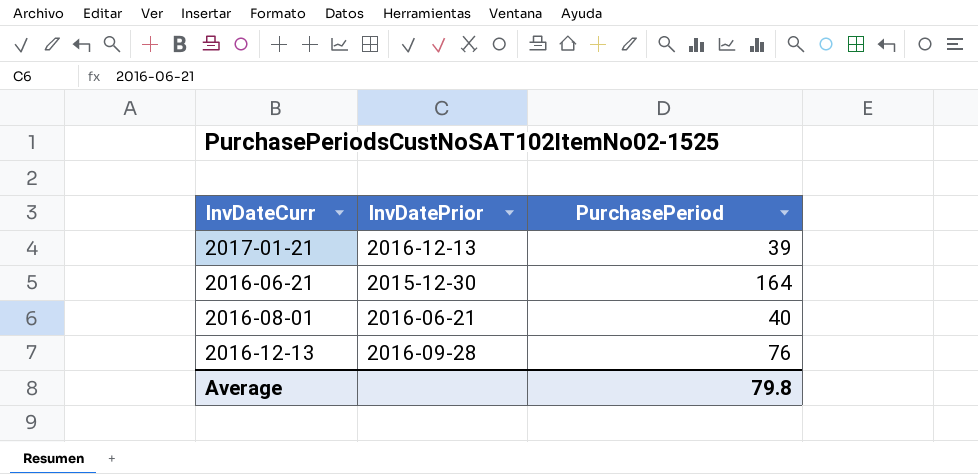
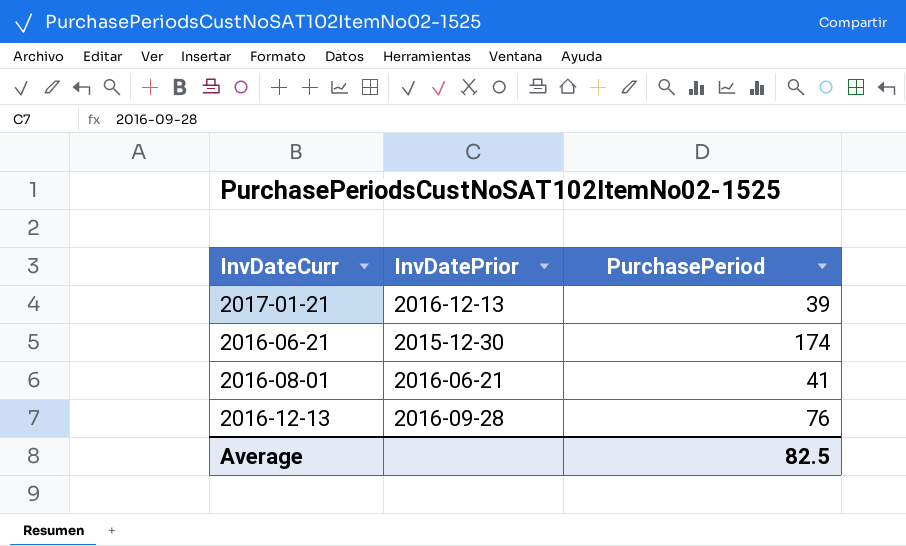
2016-06-21 | PurchasePeriod: 164 -> 174
2016-08-01 | PurchasePeriod: 40 -> 41
Average | PurchasePeriod: 79.8 -> 82.5

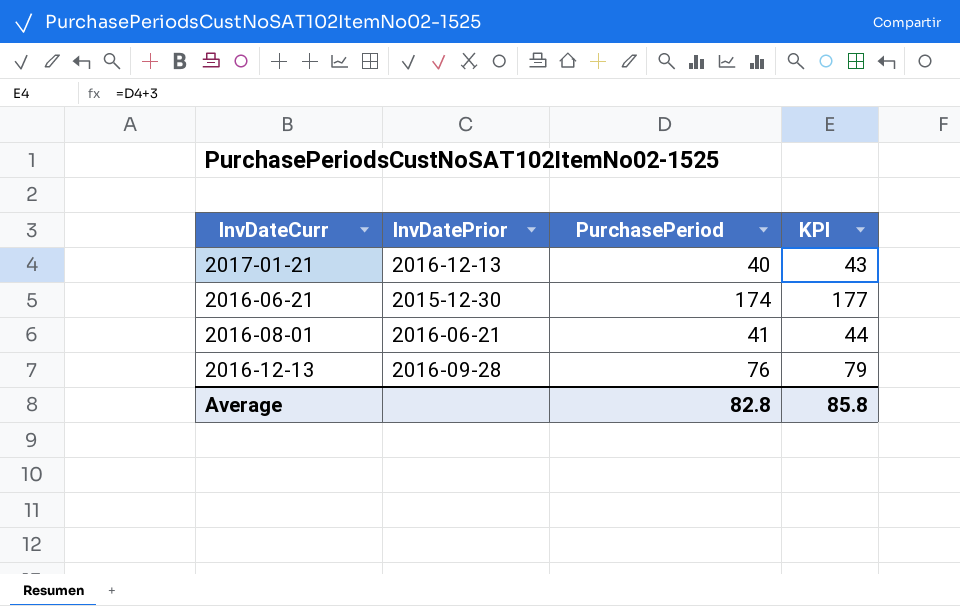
column KPI | formula: none -> [PurchasePeriod] + 3
2017-01-21 | PurchasePeriod: 39 -> 40
Average | PurchasePeriod: 82.5 -> 82.8

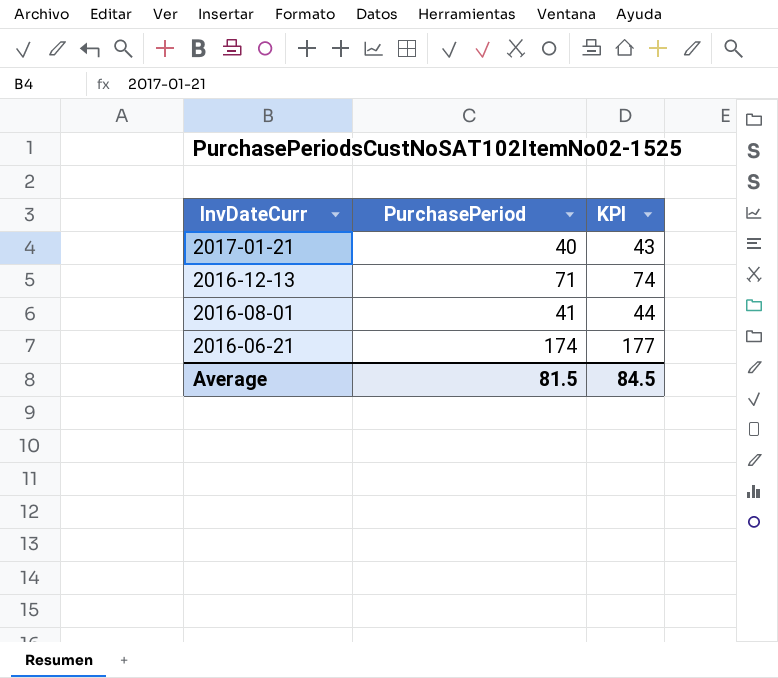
row order: none -> InvDateCurr descending
column InvDatePrior | position: 2 -> none
2016-12-13 | PurchasePeriod: 76 -> 71
2016-12-13 | KPI: 79 -> 74
Average | PurchasePeriod: 82.8 -> 81.5
Average | KPI: 85.8 -> 84.5

